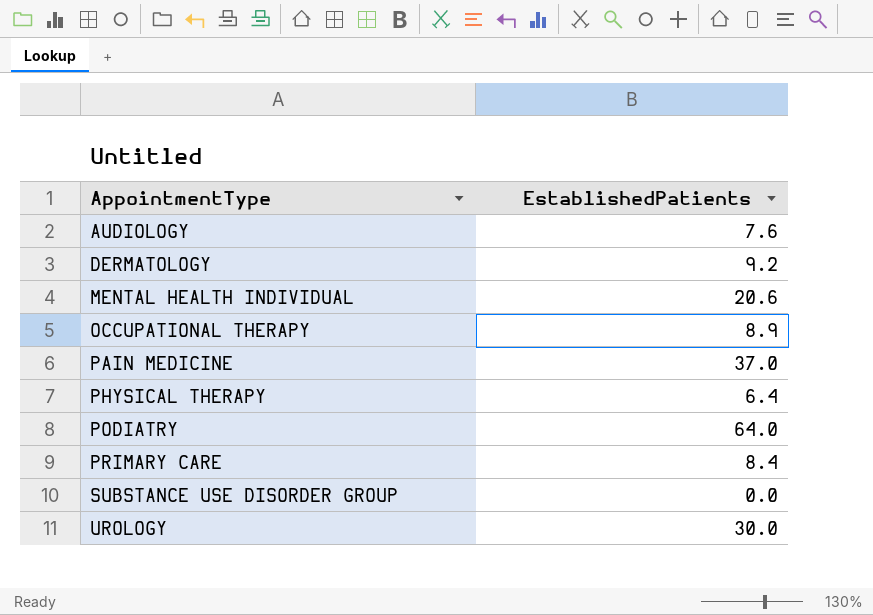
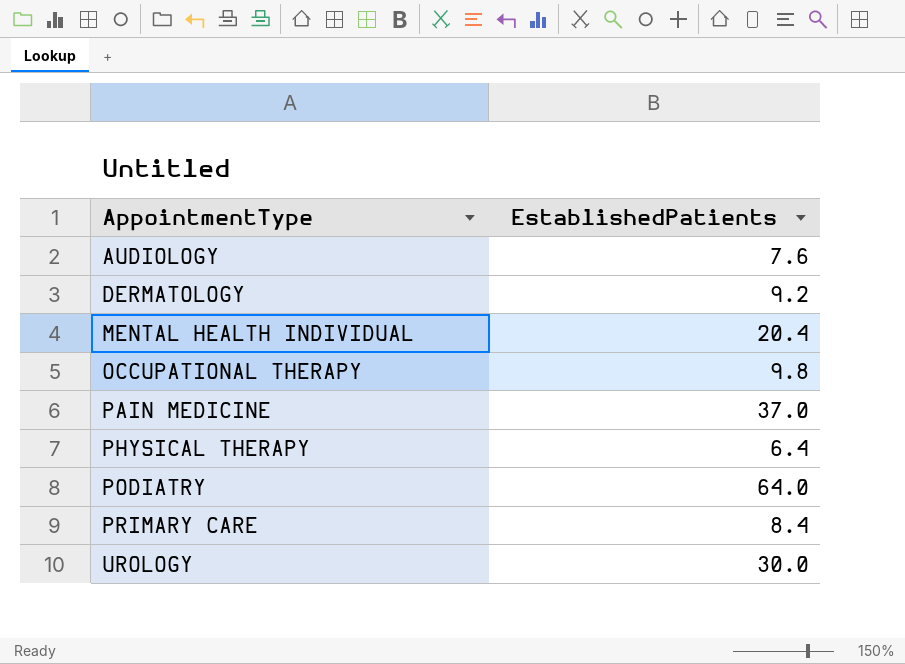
row SUBSTANCE USE DISORDER GROUP: 0.0 -> none
MENTAL HEALTH INDIVIDUAL | EstablishedPatients: 20.6 -> 20.4
OCCUPATIONAL THERAPY | EstablishedPatients: 8.9 -> 9.8

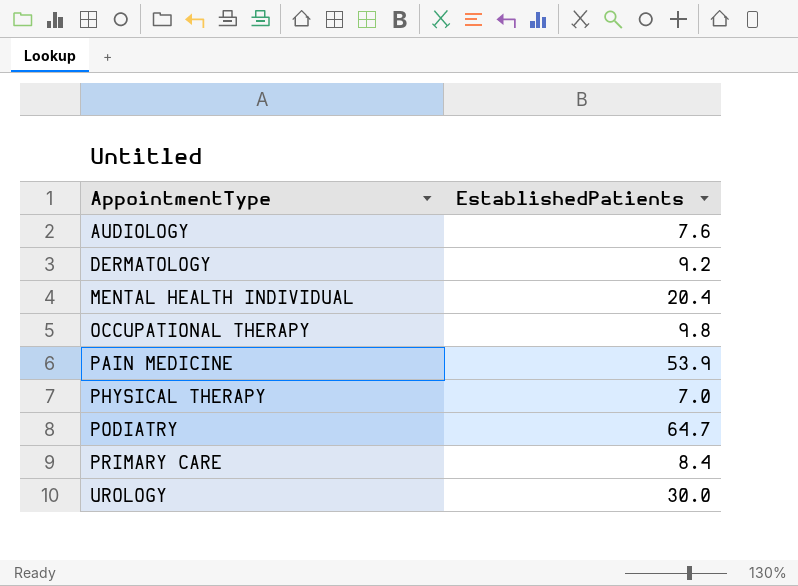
PAIN MEDICINE | EstablishedPatients: 37.0 -> 53.9
PHYSICAL THERAPY | EstablishedPatients: 6.4 -> 7.0
PODIATRY | EstablishedPatients: 64.0 -> 64.7

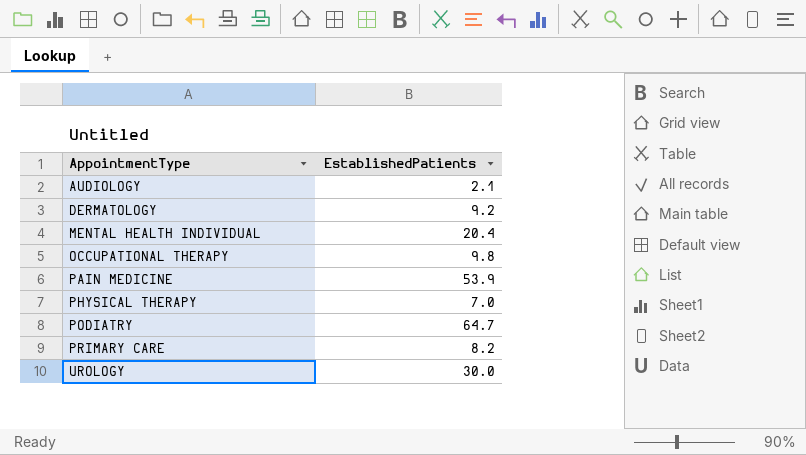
AUDIOLOGY | EstablishedPatients: 7.6 -> 2.1
PRIMARY CARE | EstablishedPatients: 8.4 -> 8.2

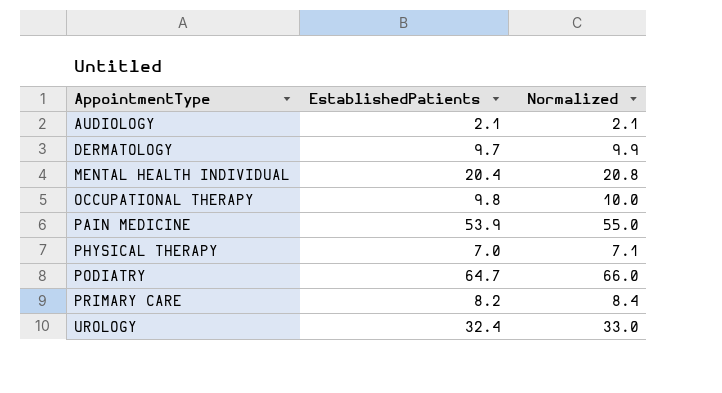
column Normalized | formula: none -> [EstablishedPatients] * 1.02
DERMATOLOGY | EstablishedPatients: 9.2 -> 9.7
UROLOGY | EstablishedPatients: 30.0 -> 32.4

